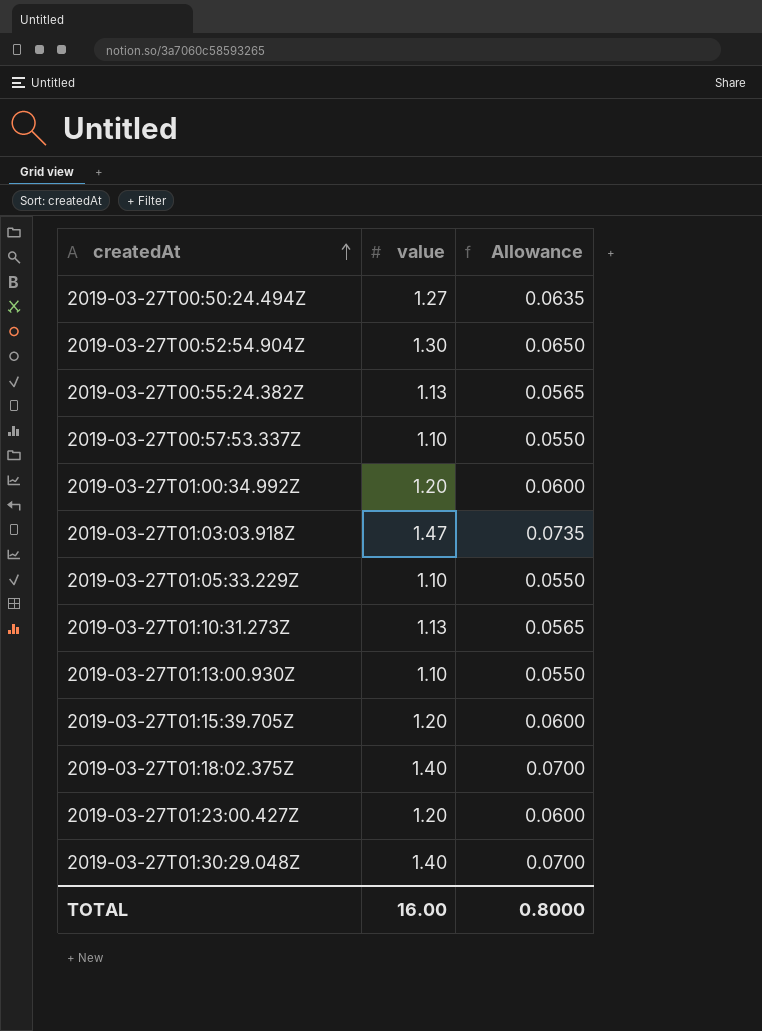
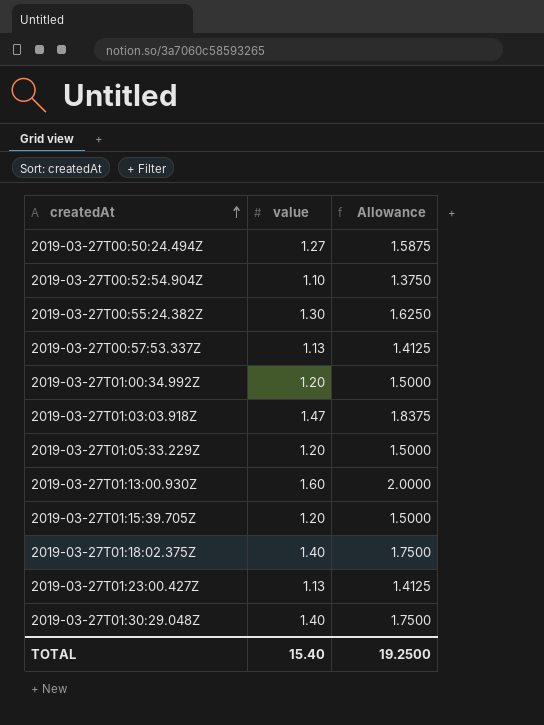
column Allowance | formula: [value] * 0.05 -> [value] * 1.25
row 2019-03-27T01:10:31.273Z: 1.13 | 0.0565 -> none
2019-03-27T00:52:54.904Z | value: 1.30 -> 1.10
2019-03-27T00:55:24.382Z | value: 1.13 -> 1.30
2019-03-27T00:57:53.337Z | value: 1.10 -> 1.13
2019-03-27T01:05:33.229Z | value: 1.10 -> 1.20
2019-03-27T01:13:00.930Z | value: 1.10 -> 1.60
2019-03-27T01:23:00.427Z | value: 1.20 -> 1.13
TOTAL | value: 16.00 -> 15.40
TOTAL | Allowance: 0.8000 -> 19.2500

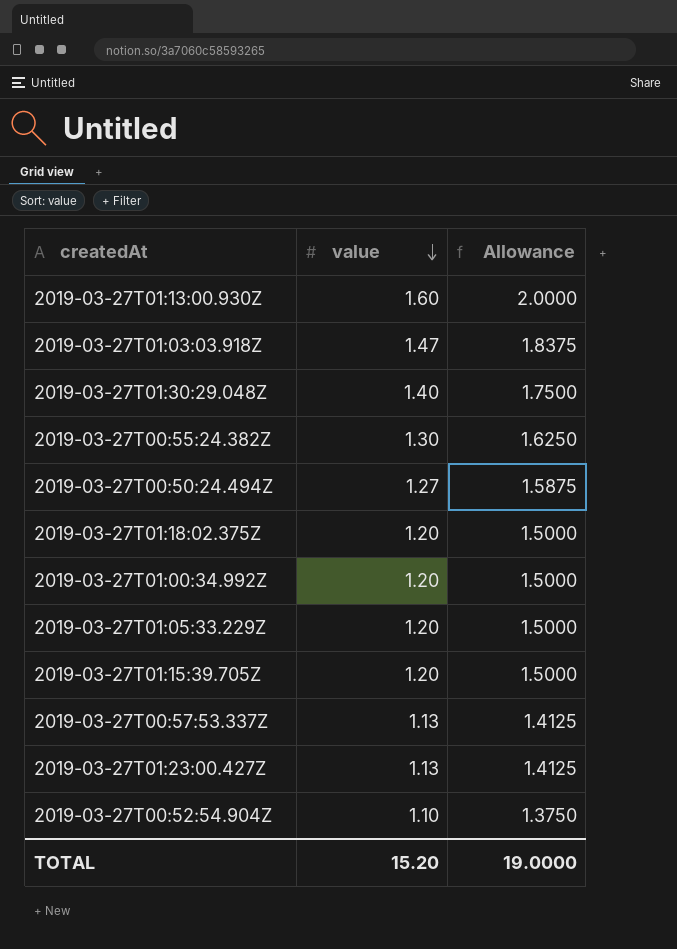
row order: createdAt ascending -> value descending
2019-03-27T01:18:02.375Z | value: 1.40 -> 1.20
2019-03-27T01:18:02.375Z | Allowance: 1.7500 -> 1.5000
TOTAL | value: 15.40 -> 15.20
TOTAL | Allowance: 19.2500 -> 19.0000

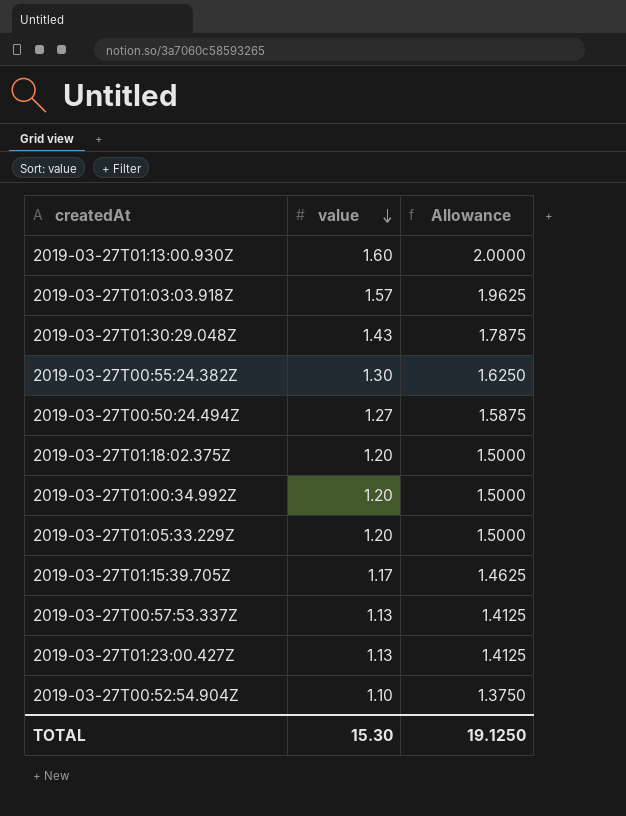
2019-03-27T01:03:03.918Z | value: 1.47 -> 1.57
2019-03-27T01:03:03.918Z | Allowance: 1.8375 -> 1.9625
2019-03-27T01:30:29.048Z | value: 1.40 -> 1.43
2019-03-27T01:30:29.048Z | Allowance: 1.7500 -> 1.7875
2019-03-27T01:15:39.705Z | value: 1.20 -> 1.17
2019-03-27T01:15:39.705Z | Allowance: 1.5000 -> 1.4625
TOTAL | value: 15.20 -> 15.30
TOTAL | Allowance: 19.0000 -> 19.1250

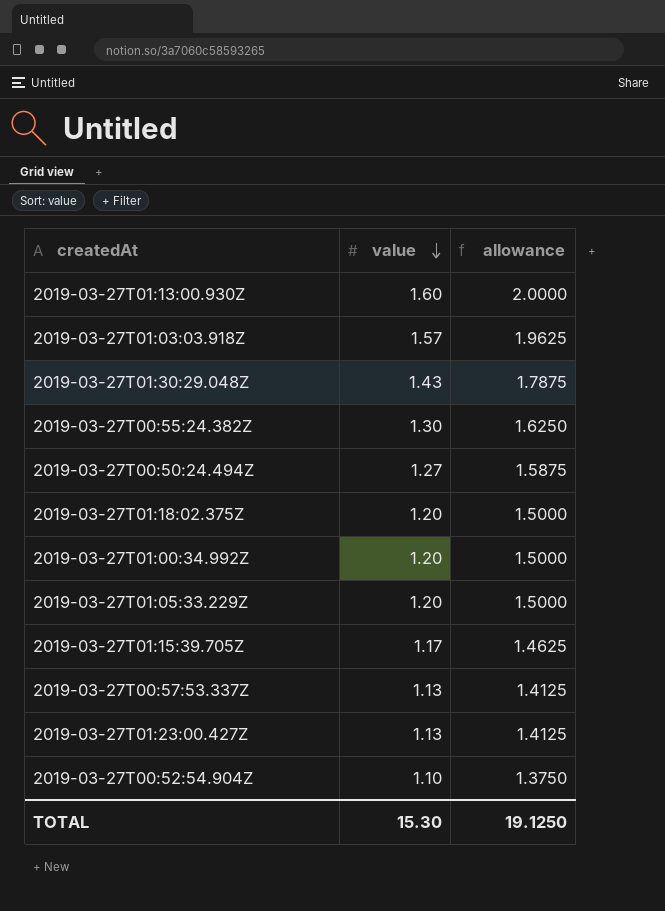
column name: Allowance -> allowance

